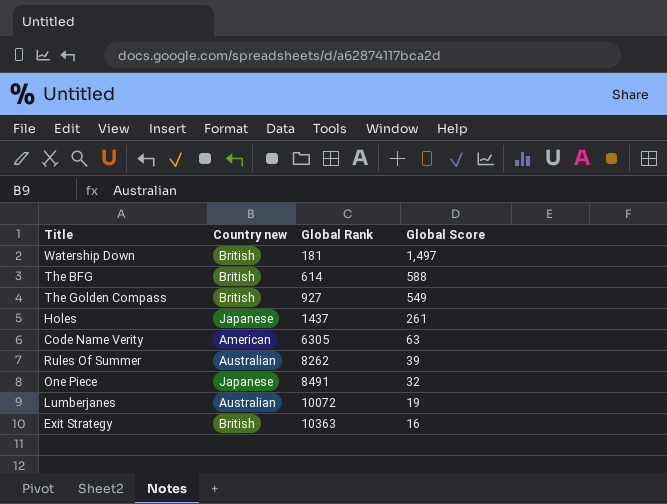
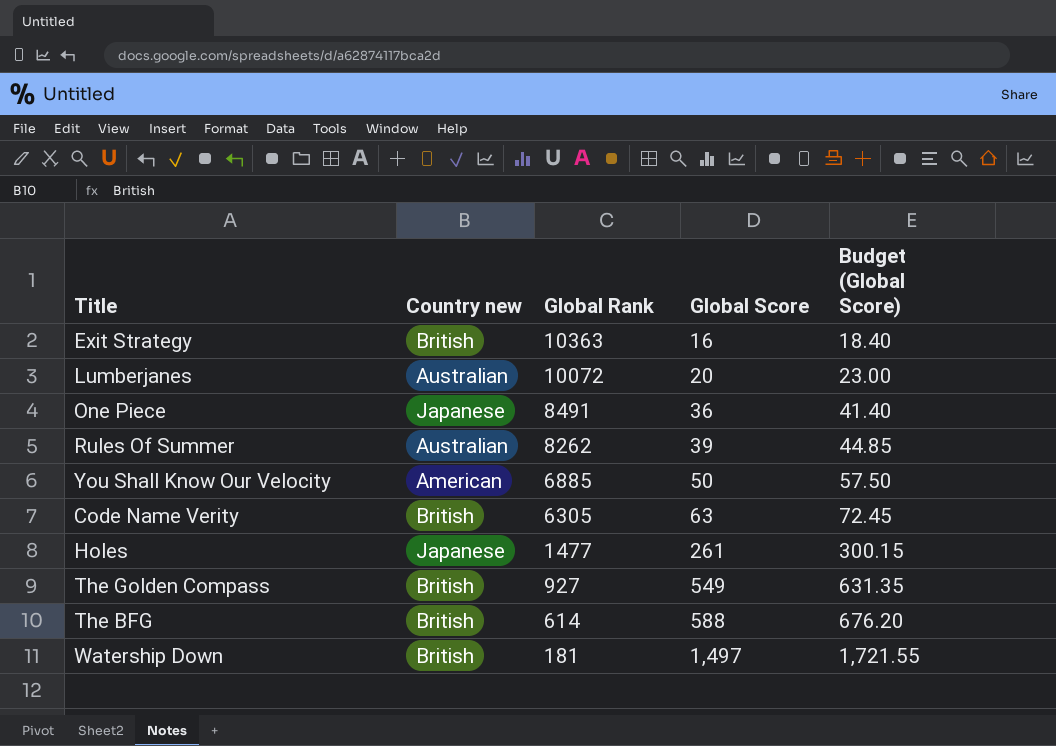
row order: Global Rank ascending -> Global Rank descending
column Budget (Global Score) | formula: none -> [Global Score] * 1.15
Lumberjanes | Global Score: 19 -> 20
One Piece | Global Score: 32 -> 36
row You Shall Know Our Velocity: none -> American | 6885 | 50 | 57.50
Code Name Verity | Country new: American -> British
Holes | Global Rank: 1437 -> 1477

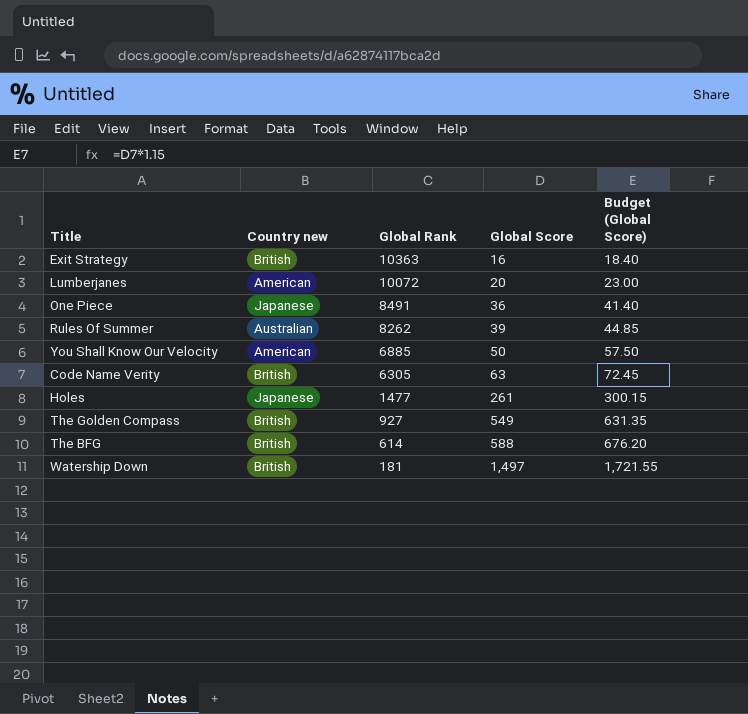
Lumberjanes | Country new: Australian -> American

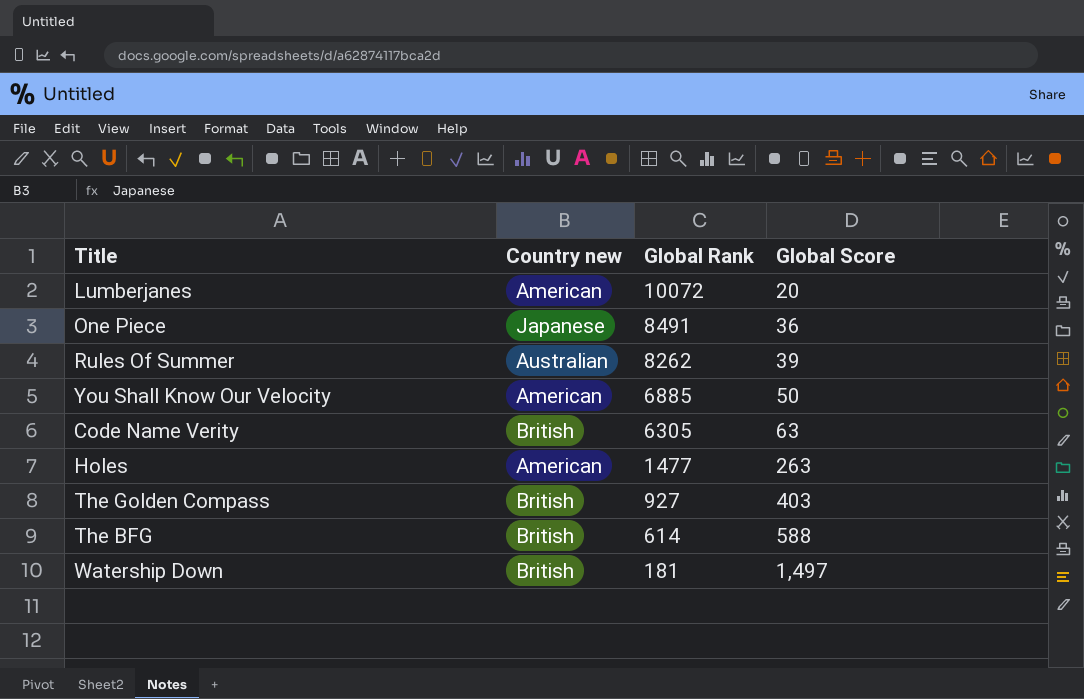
column Budget (Global Score) | formula: [Global Score] * 1.15 -> none
row Exit Strategy: British | 10363 | 16 | 18.40 -> none
Holes | Country new: Japanese -> American
Holes | Global Score: 261 -> 263
The Golden Compass | Global Score: 549 -> 403

